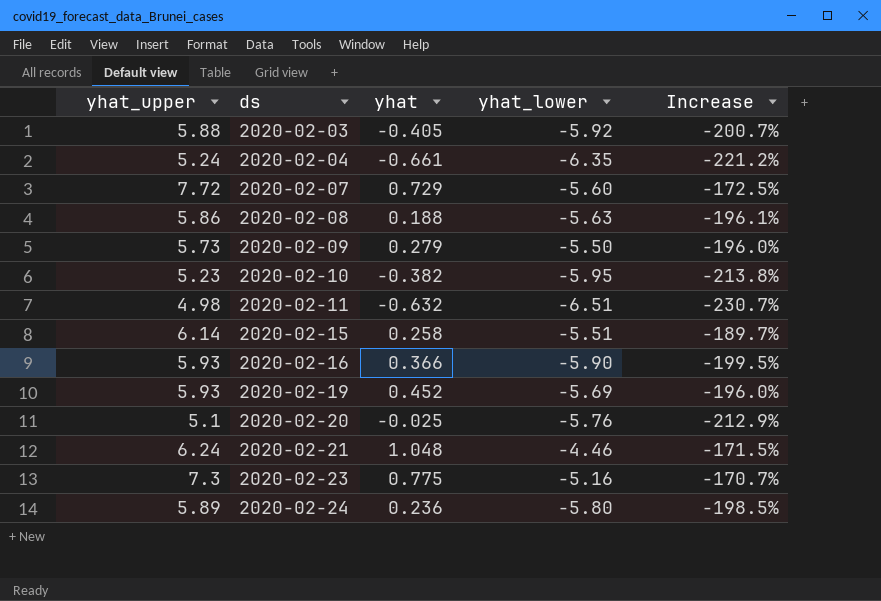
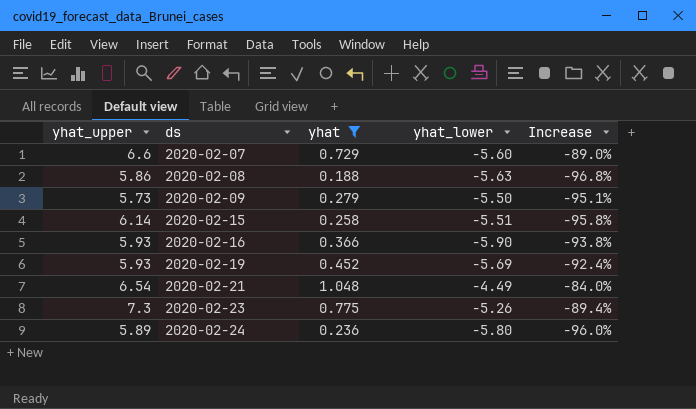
filter: none -> yhat >= 0.188
column Increase | formula: ([yhat_lower] - [yhat_upper]) / [yhat_upper] -> ([yhat] - [yhat_upper]) / [yhat_upper]
2020-02-07 | yhat_upper: 7.72 -> 6.6
2020-02-21 | yhat_upper: 6.24 -> 6.54
2020-02-21 | yhat_lower: -4.46 -> -4.49
2020-02-23 | yhat_lower: -5.16 -> -5.26

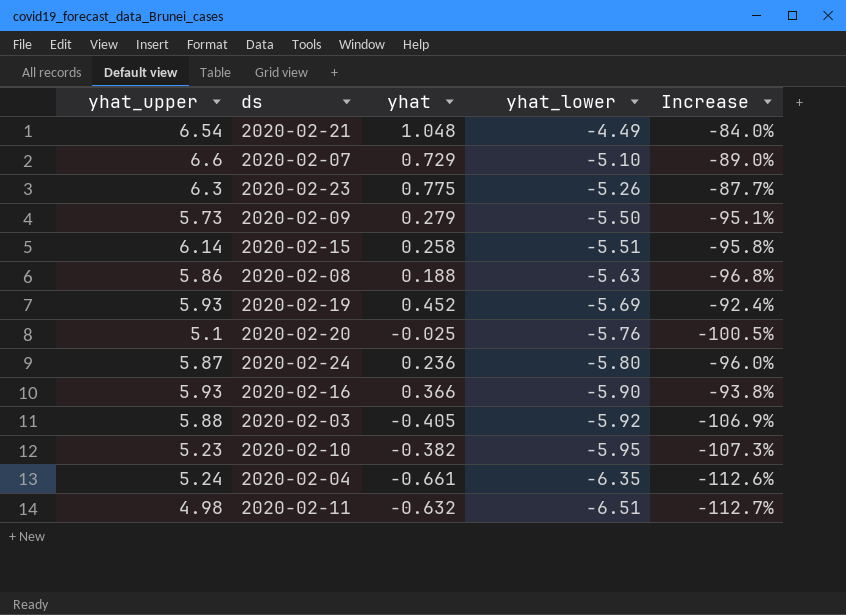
filter: yhat >= 0.188 -> none
row order: ds ascending -> yhat_lower descending
2020-02-07 | yhat_lower: -5.60 -> -5.10
2020-02-23 | yhat_upper: 7.3 -> 6.3
2020-02-23 | Increase: -89.4% -> -87.7%
2020-02-24 | yhat_upper: 5.89 -> 5.87

